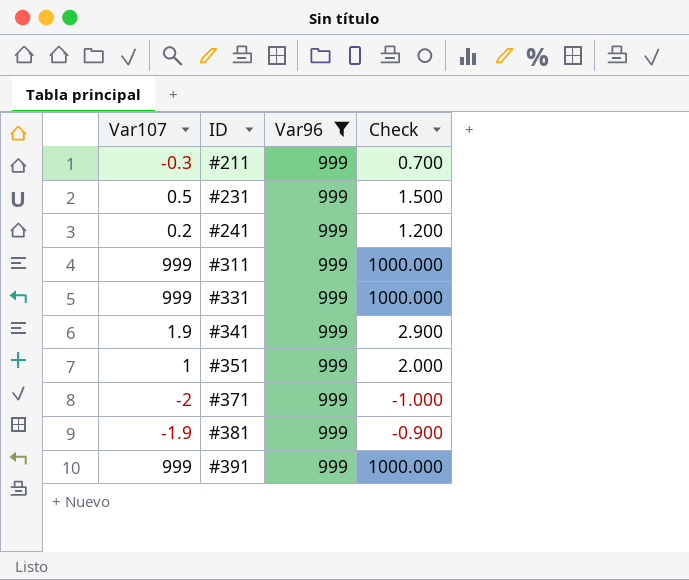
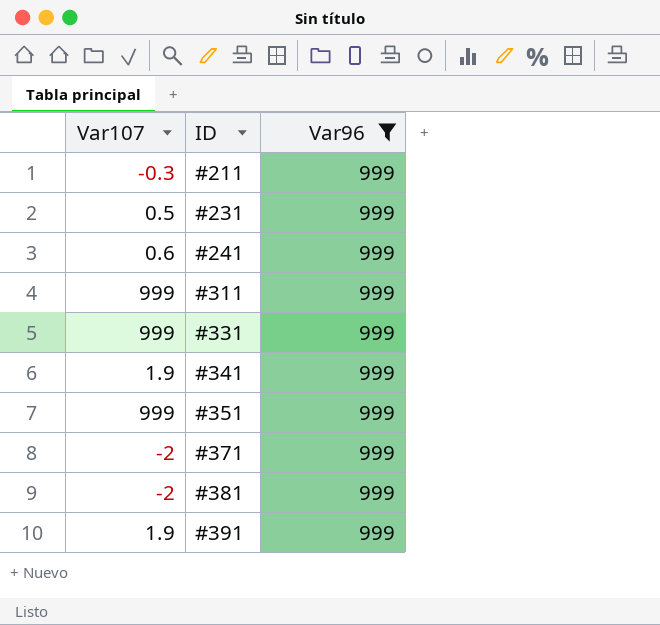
column Check | formula: [Var107] + 1 -> none
#241 | Var107: 0.2 -> 0.6
#351 | Var107: 1 -> 999
#381 | Var107: -1.9 -> -2
#391 | Var107: 999 -> 1.9

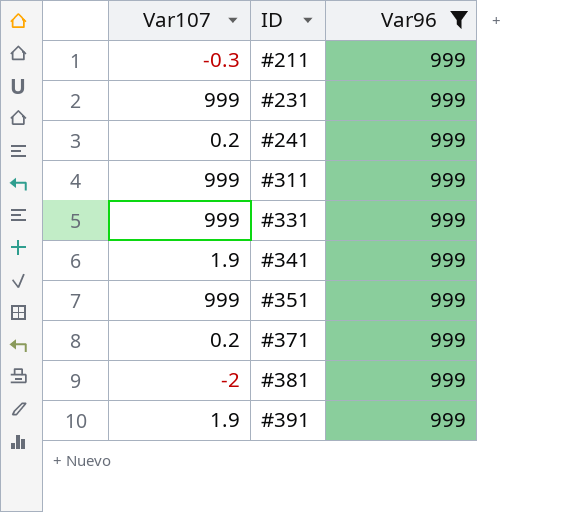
#231 | Var107: 0.5 -> 999
#241 | Var107: 0.6 -> 0.2
#371 | Var107: -2 -> 0.2

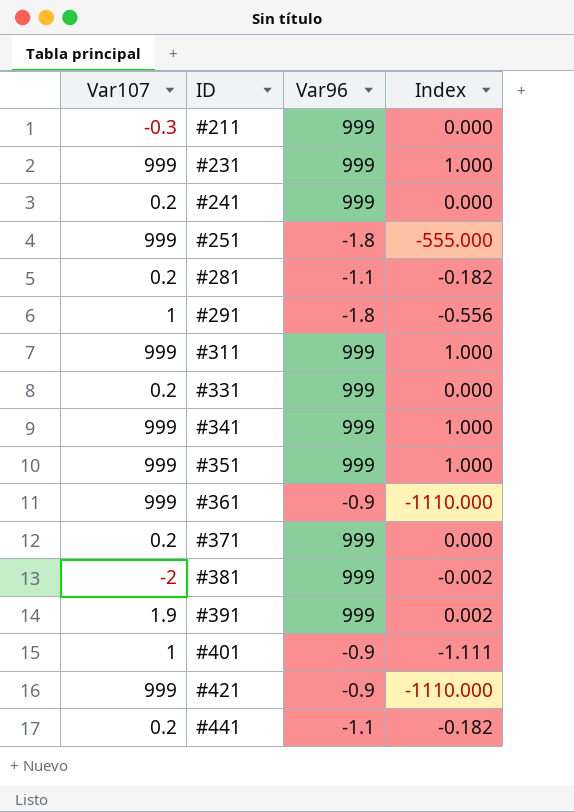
filter: Var96 = 999 -> none
column Index | formula: none -> [Var107] / [Var96]
#331 | Var107: 999 -> 0.2
#341 | Var107: 1.9 -> 999

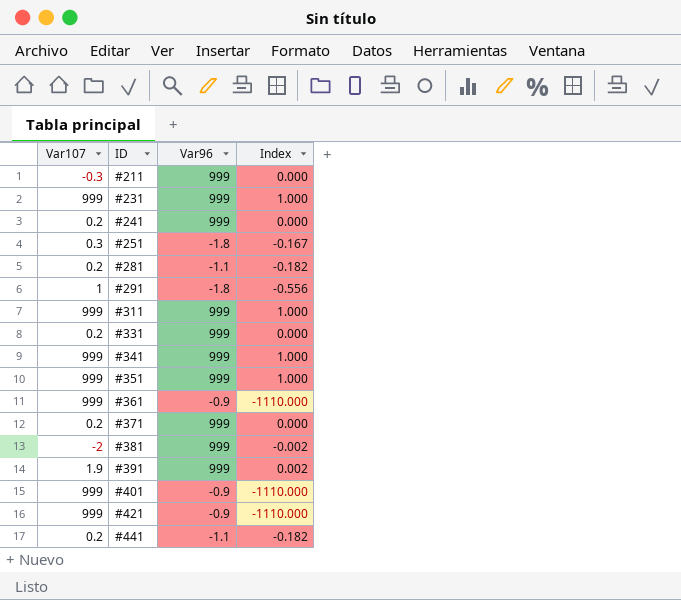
#251 | Var107: 999 -> 0.3
#251 | Index: -555.000 -> -0.167
#401 | Var107: 1 -> 999
#401 | Index: -1.111 -> -1110.000

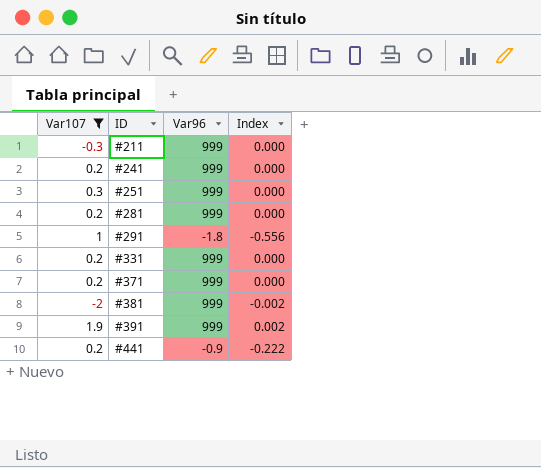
filter: none -> Var107 != 999
#251 | Var96: -1.8 -> 999
#251 | Index: -0.167 -> 0.000
#281 | Var96: -1.1 -> 999
#281 | Index: -0.182 -> 0.000
#441 | Var96: -1.1 -> -0.9
#441 | Index: -0.182 -> -0.222

